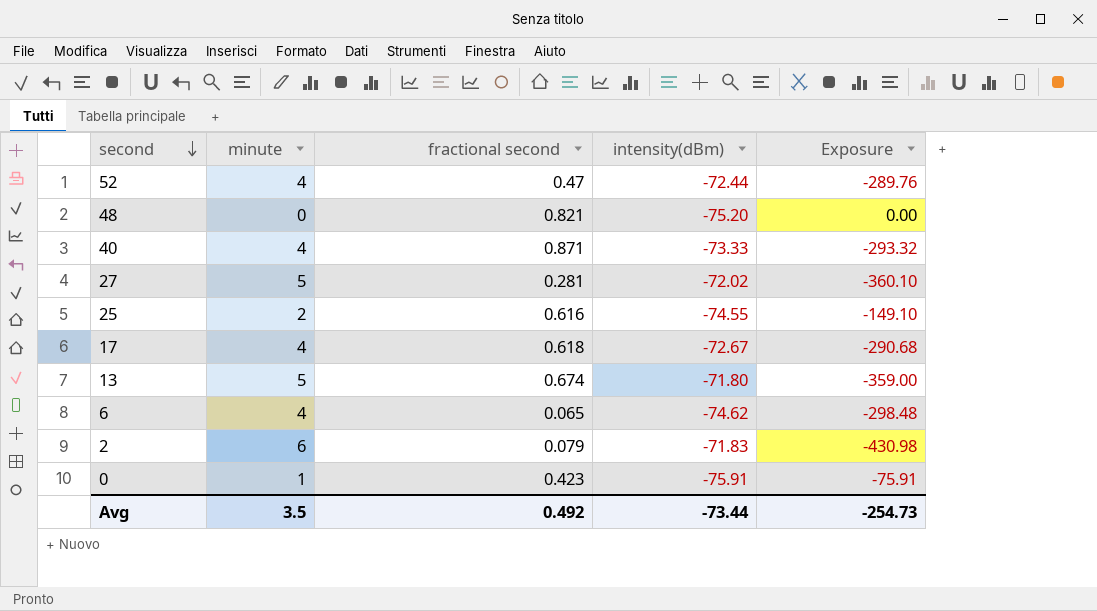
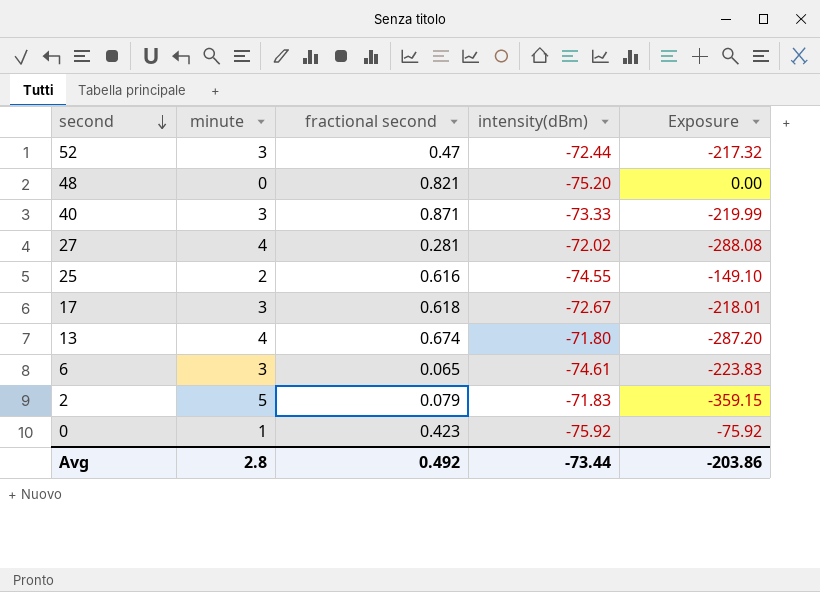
52 | minute: 4 -> 3
52 | Exposure: -289.76 -> -217.32
40 | minute: 4 -> 3
40 | Exposure: -293.32 -> -219.99
27 | minute: 5 -> 4
27 | Exposure: -360.10 -> -288.08
17 | minute: 4 -> 3
17 | Exposure: -290.68 -> -218.01
13 | minute: 5 -> 4
13 | Exposure: -359.00 -> -287.20
6 | minute: 4 -> 3
6 | intensity(dBm): -74.62 -> -74.61
6 | Exposure: -298.48 -> -223.83
2 | minute: 6 -> 5
2 | Exposure: -430.98 -> -359.15
0 | intensity(dBm): -75.91 -> -75.92
0 | Exposure: -75.91 -> -75.92
Avg | minute: 3.5 -> 2.8
Avg | Exposure: -254.73 -> -203.86

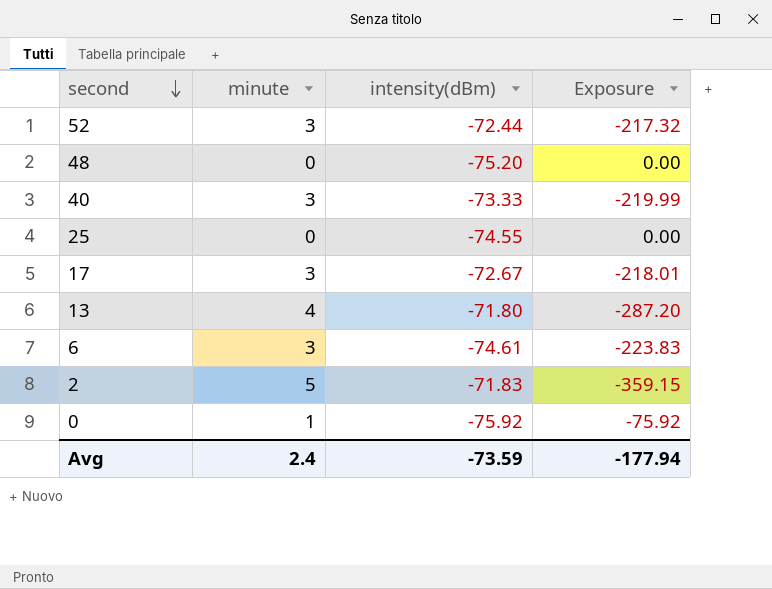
column fractional second | position: 3 -> none
row 27: 4 | 0.281 | -72.02 | -288.08 -> none
25 | minute: 2 -> 0
25 | Exposure: -149.10 -> 0.00
Avg | minute: 2.8 -> 2.4
Avg | intensity(dBm): -73.44 -> -73.59
Avg | Exposure: -203.86 -> -177.94

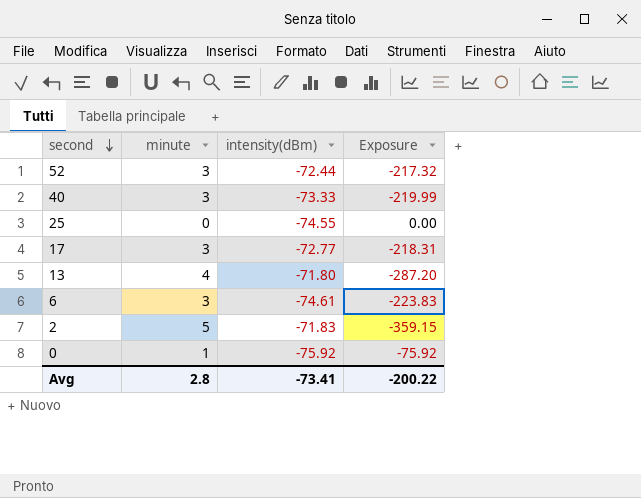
row 48: 0 | -75.20 | 0.00 -> none
17 | intensity(dBm): -72.67 -> -72.77
17 | Exposure: -218.01 -> -218.31
Avg | minute: 2.4 -> 2.8
Avg | intensity(dBm): -73.59 -> -73.41
Avg | Exposure: -177.94 -> -200.22

